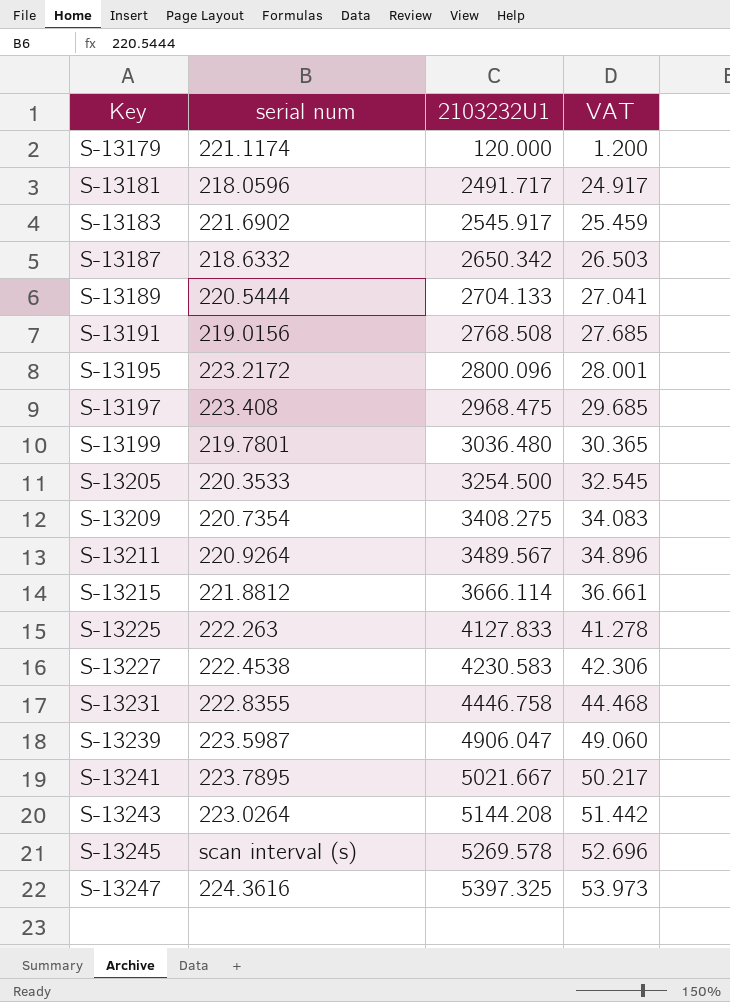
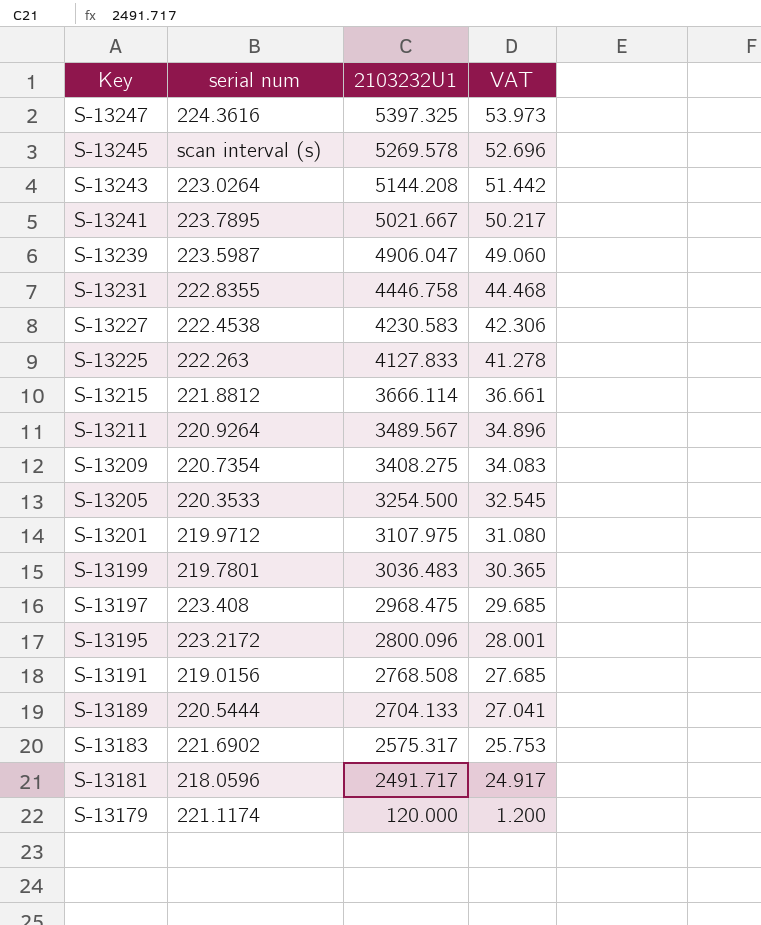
row order: Key ascending -> Key descending
row S-13187: 218.6332 | 2650.342 | 26.503 -> none
row S-13201: none -> 219.9712 | 3107.975 | 31.080
S-13199 | 2103232U1: 3036.480 -> 3036.483
S-13183 | 2103232U1: 2545.917 -> 2575.317
S-13183 | VAT: 25.459 -> 25.753

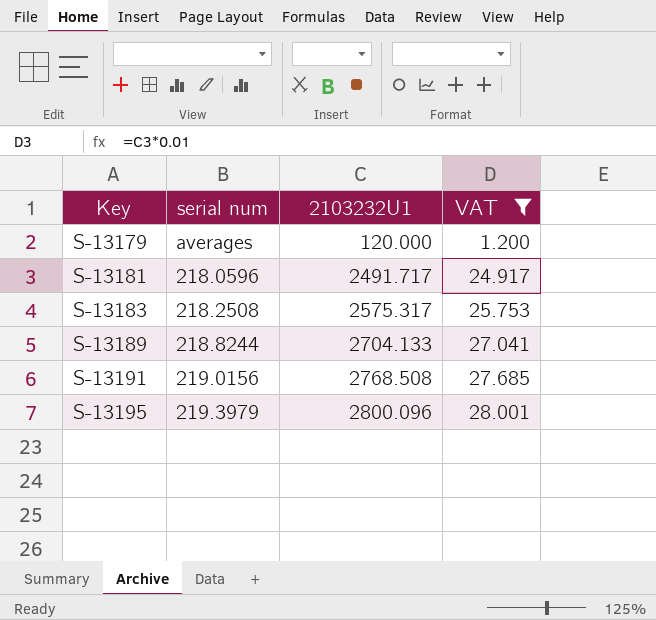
filter: none -> VAT <= 28.001
row order: Key descending -> Key ascending
S-13179 | serial num: 221.1174 -> averages
S-13183 | serial num: 221.6902 -> 218.2508
S-13189 | serial num: 220.5444 -> 218.8244
S-13195 | serial num: 223.2172 -> 219.3979

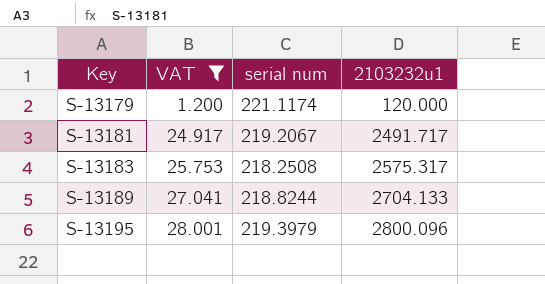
column VAT | position: 4 -> 2
column name: 2103232U1 -> 2103232u1
row S-13191: 219.0156 | 2768.508 | 27.685 -> none
S-13179 | serial num: averages -> 221.1174
S-13181 | serial num: 218.0596 -> 219.2067

